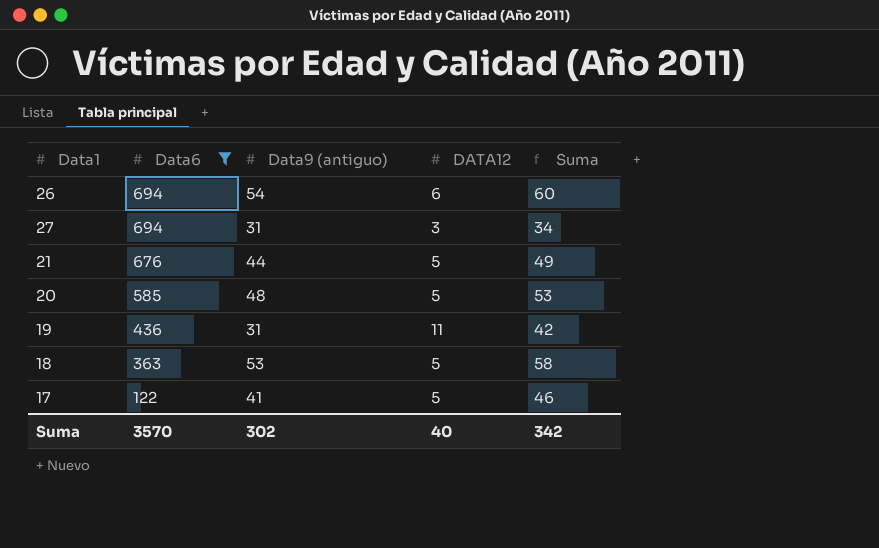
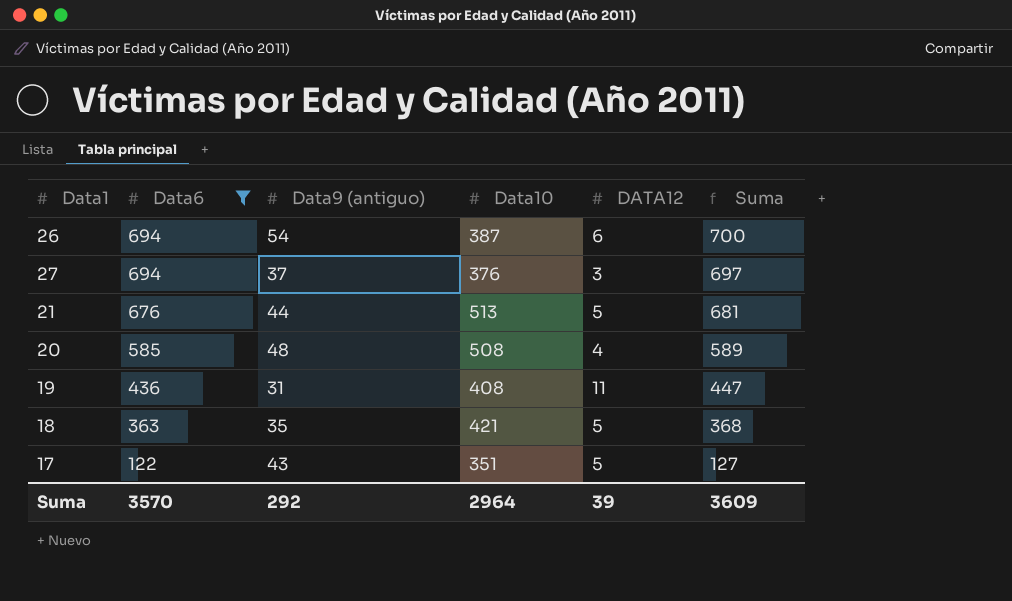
column Data10 | position: none -> 4
column Suma | formula: [Data9 (antiguo)] + [DATA12] -> [Data6] + [DATA12]
27 | Data9 (antiguo): 31 -> 37
20 | DATA12: 5 -> 4
18 | Data9 (antiguo): 53 -> 35
17 | Data9 (antiguo): 41 -> 43
Suma | Data9 (antiguo): 302 -> 292
Suma | DATA12: 40 -> 39
Suma | Suma: 342 -> 3609

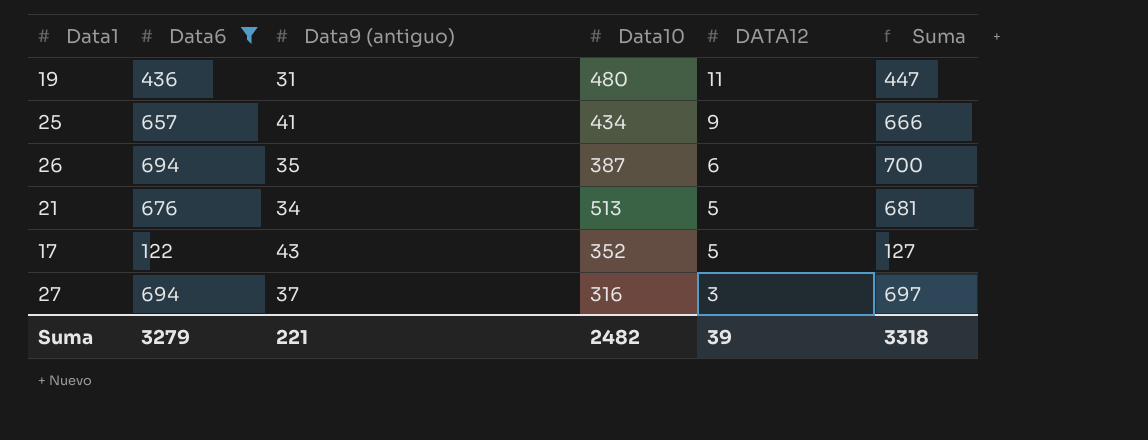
row order: Data6 descending -> DATA12 descending
row 20: 585 | 48 | 508 | 4 | 589 -> none
row 18: 363 | 35 | 421 | 5 | 368 -> none
19 | Data10: 408 -> 480
row 25: none -> 657 | 41 | 434 | 9 | 666
26 | Data9 (antiguo): 54 -> 35
21 | Data9 (antiguo): 44 -> 34
17 | Data10: 351 -> 352
27 | Data10: 376 -> 316
Suma | Data6: 3570 -> 3279
Suma | Data9 (antiguo): 292 -> 221
Suma | Data10: 2964 -> 2482
Suma | Suma: 3609 -> 3318

